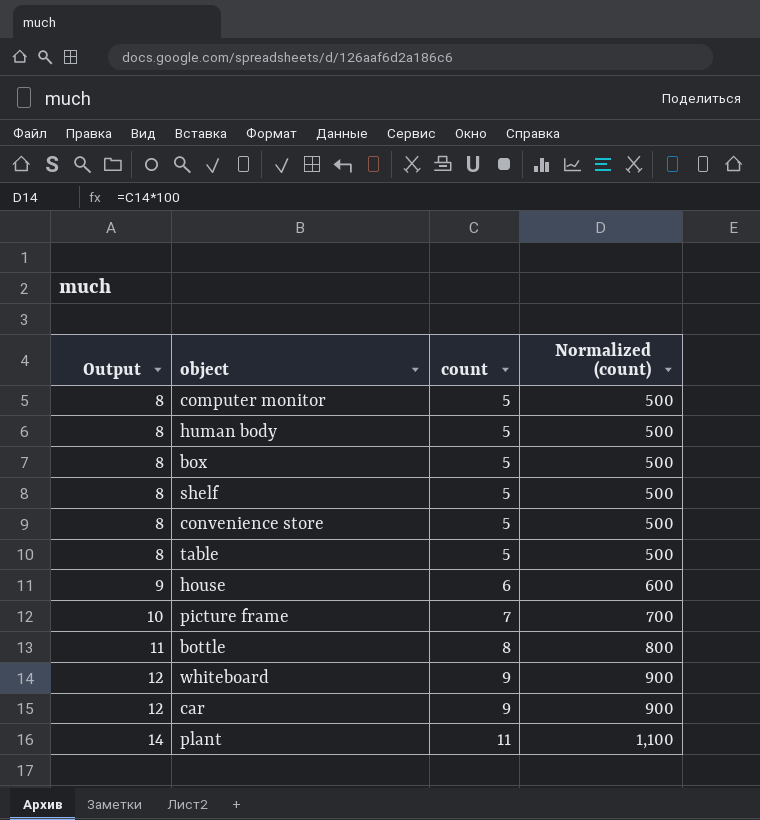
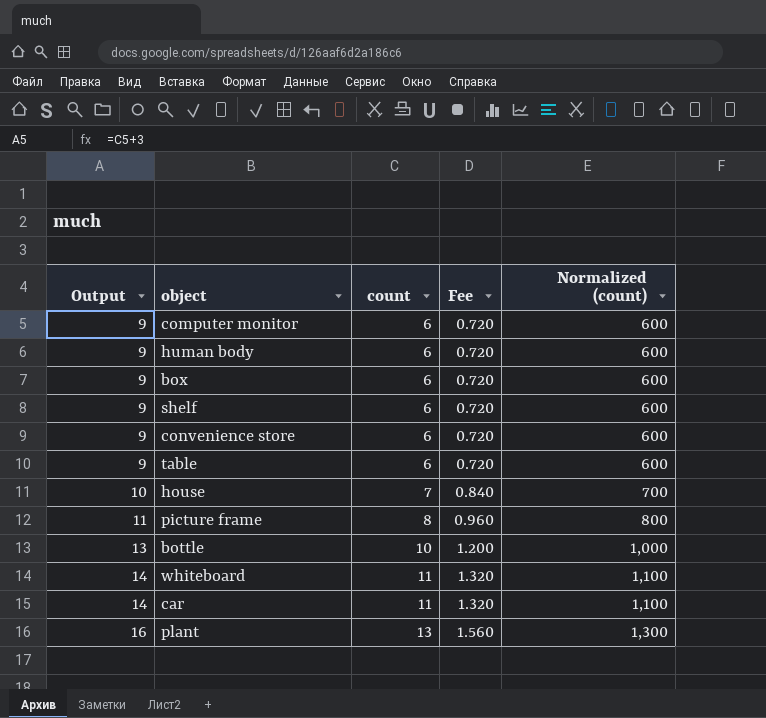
column Fee | formula: none -> [count] * 0.12
computer monitor | Output: 8 -> 9
computer monitor | count: 5 -> 6
computer monitor | Normalized (count): 500 -> 600
human body | Output: 8 -> 9
human body | count: 5 -> 6
human body | Normalized (count): 500 -> 600
box | Output: 8 -> 9
box | count: 5 -> 6
box | Normalized (count): 500 -> 600
shelf | Output: 8 -> 9
shelf | count: 5 -> 6
shelf | Normalized (count): 500 -> 600
convenience store | Output: 8 -> 9
convenience store | count: 5 -> 6
convenience store | Normalized (count): 500 -> 600
table | Output: 8 -> 9
table | count: 5 -> 6
table | Normalized (count): 500 -> 600
house | Output: 9 -> 10
house | count: 6 -> 7
house | Normalized (count): 600 -> 700
picture frame | Output: 10 -> 11
picture frame | count: 7 -> 8
picture frame | Normalized (count): 700 -> 800
bottle | Output: 11 -> 13
bottle | count: 8 -> 10
bottle | Normalized (count): 800 -> 1,000
whiteboard | Output: 12 -> 14
whiteboard | count: 9 -> 11
whiteboard | Normalized (count): 900 -> 1,100
car | Output: 12 -> 14
car | count: 9 -> 11
car | Normalized (count): 900 -> 1,100
plant | Output: 14 -> 16
plant | count: 11 -> 13
plant | Normalized (count): 1,100 -> 1,300

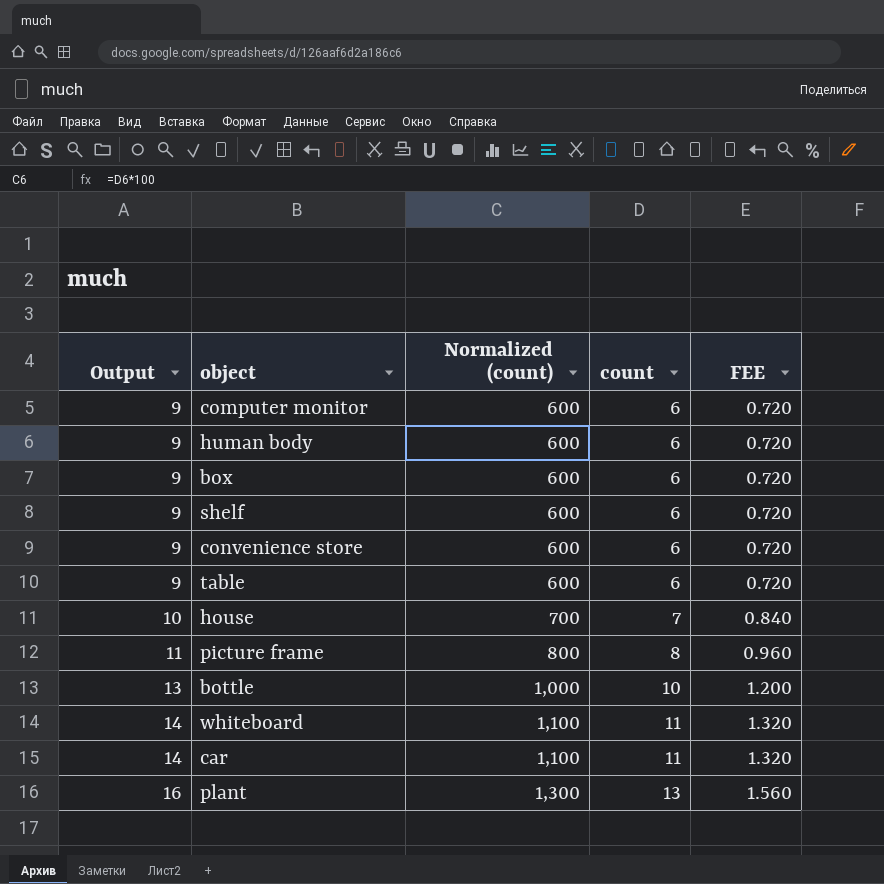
column Normalized (count) | position: 5 -> 3
column name: Fee -> FEE

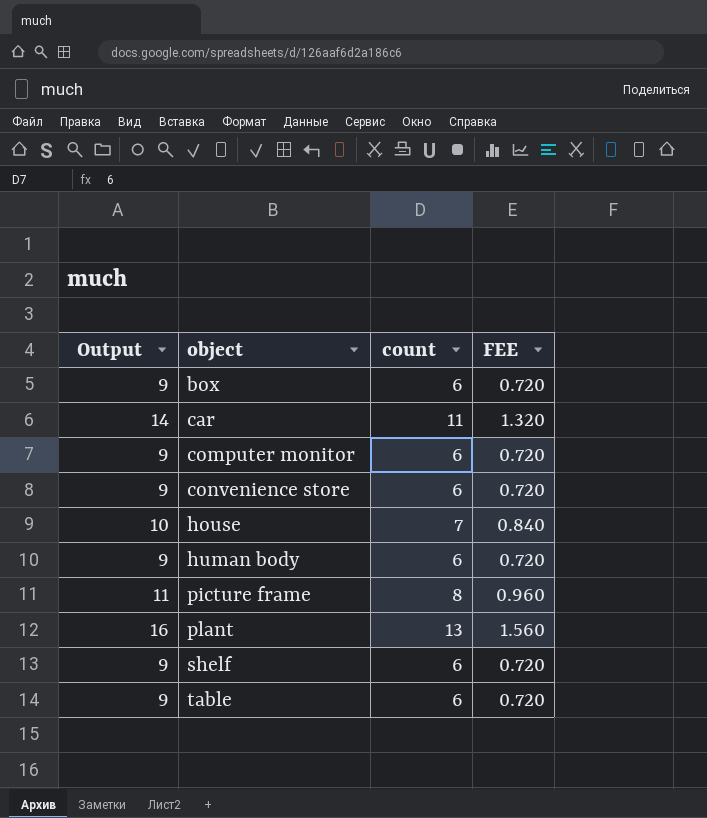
row order: Output ascending -> object ascending
column Normalized (count) | formula: [count] * 100 -> none
row bottle: 13 | 1,000 | 10 | 1.200 -> none
row whiteboard: 14 | 1,100 | 11 | 1.320 -> none

